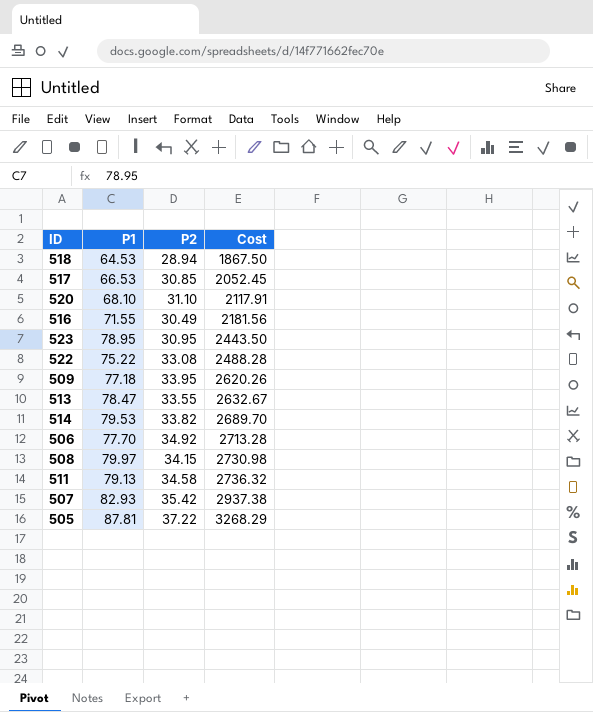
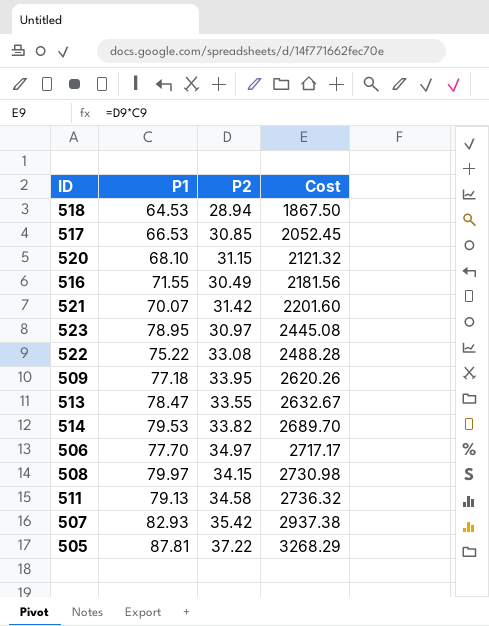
520 | P2: 31.10 -> 31.15
520 | Cost: 2117.91 -> 2121.32
row 521: none -> 70.07 | 31.42 | 2201.60
523 | P2: 30.95 -> 30.97
523 | Cost: 2443.50 -> 2445.08
506 | P2: 34.92 -> 34.97
506 | Cost: 2713.28 -> 2717.17

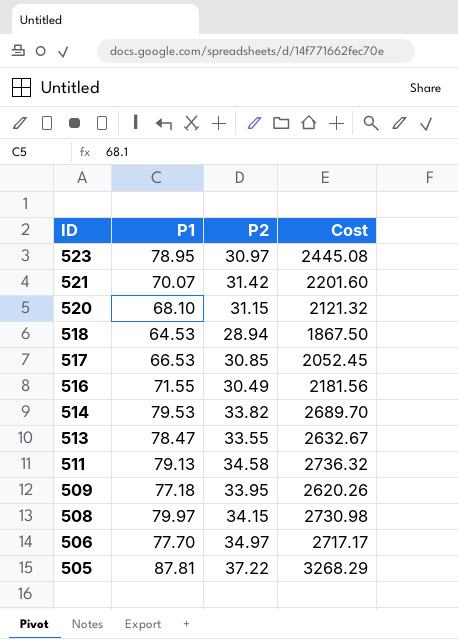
row order: Cost ascending -> ID descending
row 522: 75.22 | 33.08 | 2488.28 -> none
row 507: 82.93 | 35.42 | 2937.38 -> none

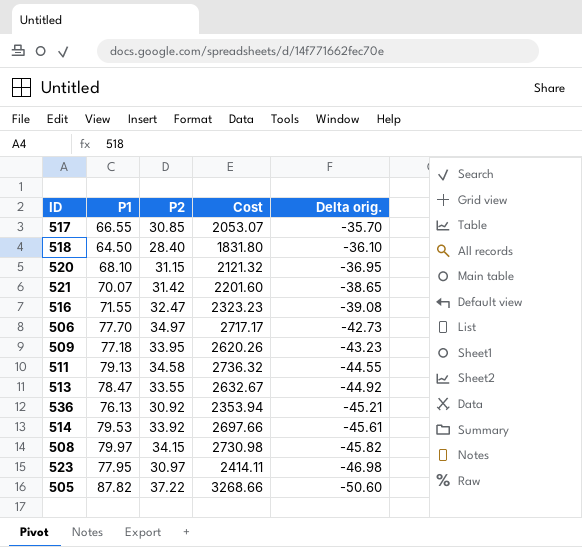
row order: ID descending -> Delta orig. descending
column Delta orig. | formula: none -> [P2] - [P1]
517 | P1: 66.53 -> 66.55
517 | Cost: 2052.45 -> 2053.07
518 | P1: 64.53 -> 64.50
518 | P2: 28.94 -> 28.40
518 | Cost: 1867.50 -> 1831.80
516 | P2: 30.49 -> 32.47
516 | Cost: 2181.56 -> 2323.23
row 536: none -> 76.13 | 30.92 | 2353.94 | -45.21
514 | P2: 33.82 -> 33.92
514 | Cost: 2689.70 -> 2697.66
523 | P1: 78.95 -> 77.95
523 | Cost: 2445.08 -> 2414.11
505 | P1: 87.81 -> 87.82
505 | Cost: 3268.29 -> 3268.66

